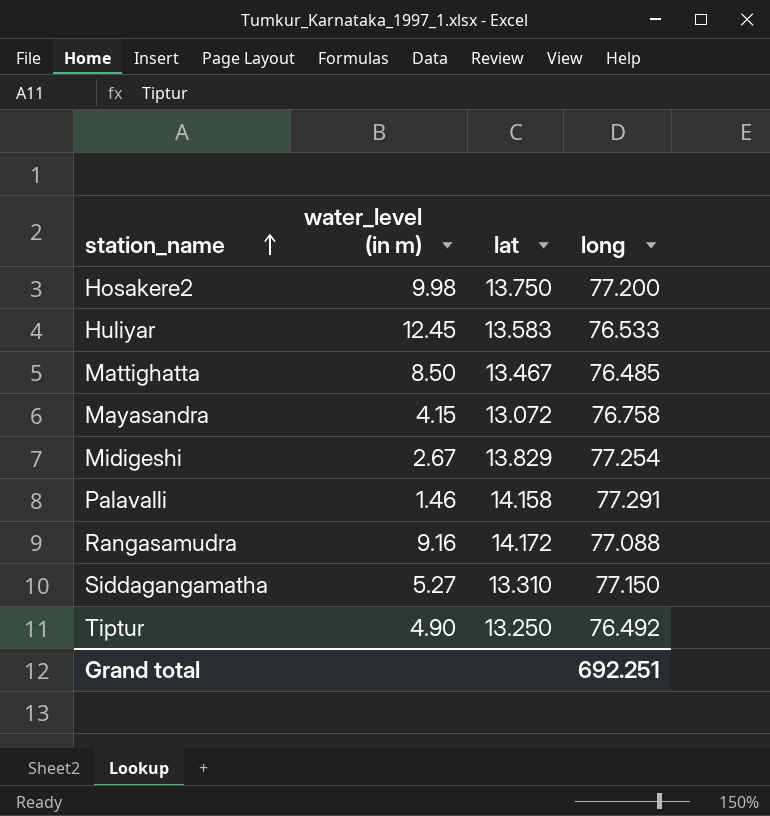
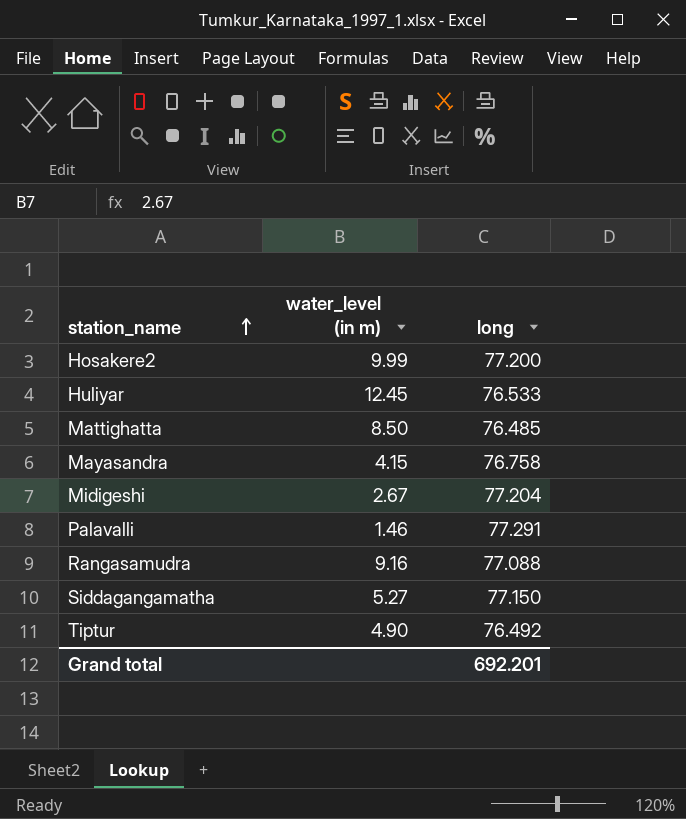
column lat | position: 3 -> none
Hosakere2 | water_level (in m): 9.98 -> 9.99
Midigeshi | long: 77.254 -> 77.204
Grand total | long: 692.251 -> 692.201

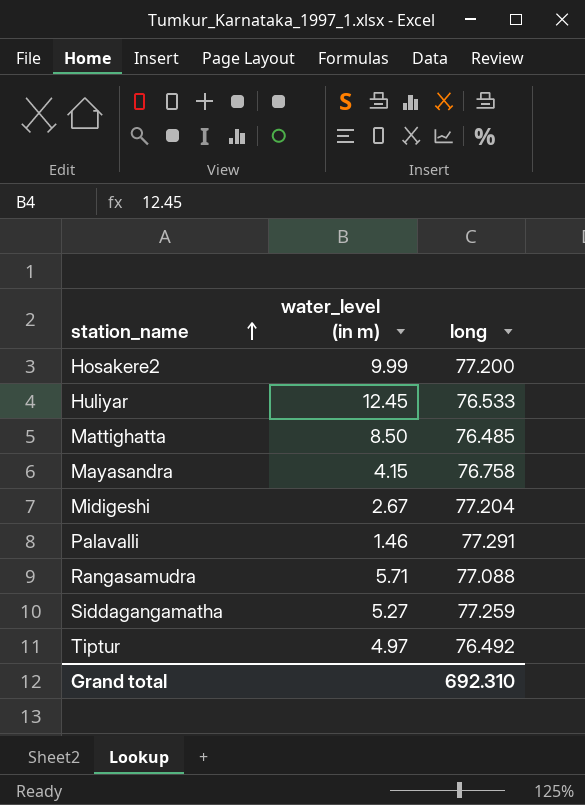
Rangasamudra | water_level (in m): 9.16 -> 5.71
Siddagangamatha | long: 77.150 -> 77.259
Tiptur | water_level (in m): 4.90 -> 4.97
Grand total | long: 692.201 -> 692.310

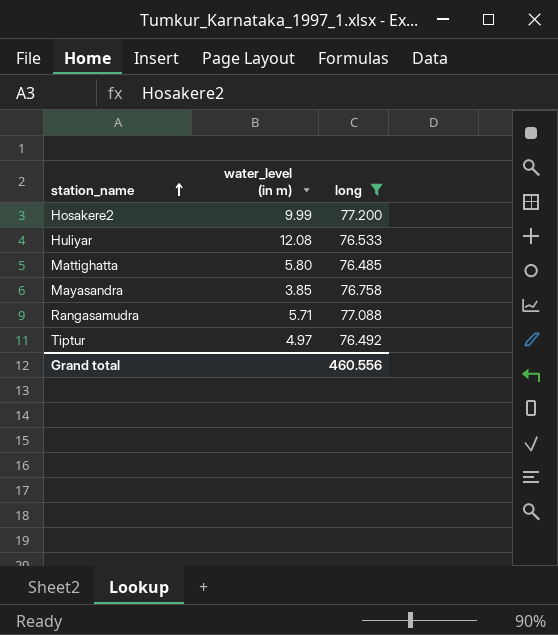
filter: none -> long <= 77.200
Huliyar | water_level (in m): 12.45 -> 12.08
Mattighatta | water_level (in m): 8.50 -> 5.80
Mayasandra | water_level (in m): 4.15 -> 3.85
Grand total | long: 692.310 -> 460.556

